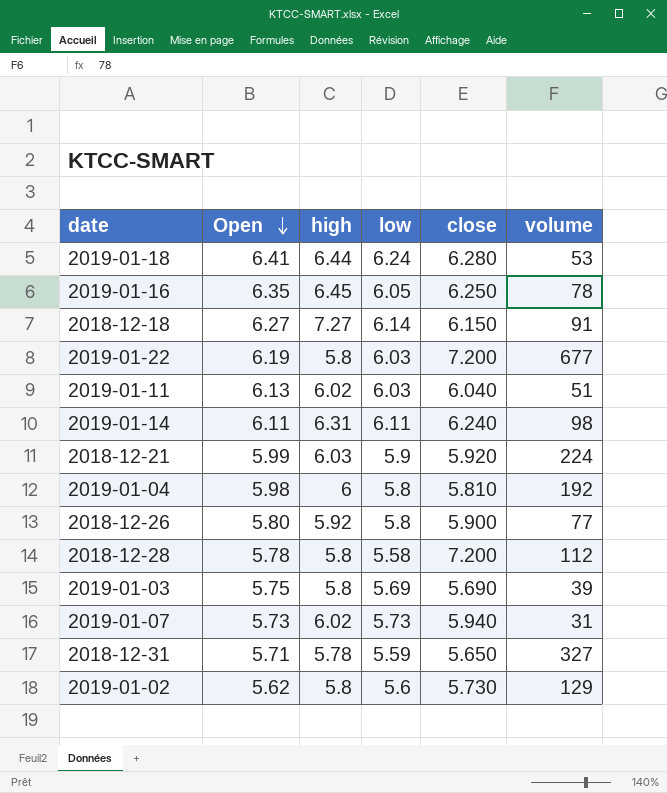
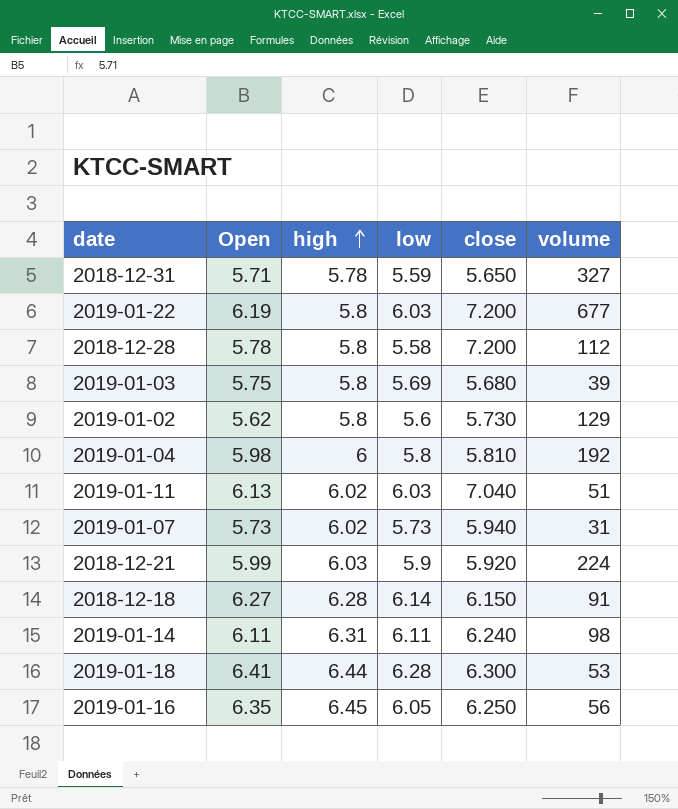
row order: Open descending -> high ascending
row 2018-12-26: 5.80 | 5.92 | 5.8 | 5.900 | 77 -> none
2019-01-03 | close: 5.690 -> 5.680
2019-01-11 | close: 6.040 -> 7.040
2018-12-18 | high: 7.27 -> 6.28
2019-01-18 | low: 6.24 -> 6.28
2019-01-18 | close: 6.280 -> 6.300
2019-01-16 | volume: 78 -> 56

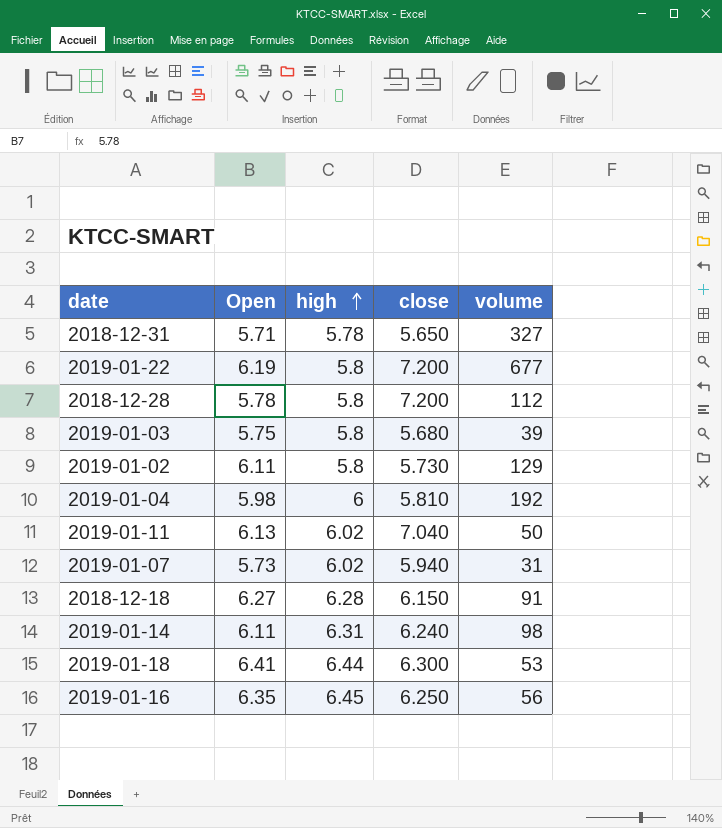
column low | position: 4 -> none
row 2018-12-21: 5.99 | 6.03 | 5.9 | 5.920 | 224 -> none
2019-01-02 | Open: 5.62 -> 6.11
2019-01-11 | volume: 51 -> 50

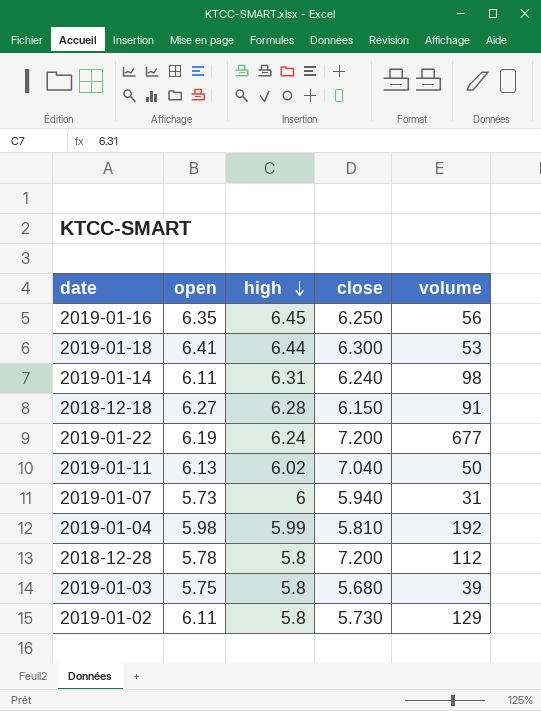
row order: high ascending -> high descending
column name: Open -> open
row 2018-12-31: 5.71 | 5.78 | 5.650 | 327 -> none
2019-01-22 | high: 5.8 -> 6.24
2019-01-07 | high: 6.02 -> 6
2019-01-04 | high: 6 -> 5.99

